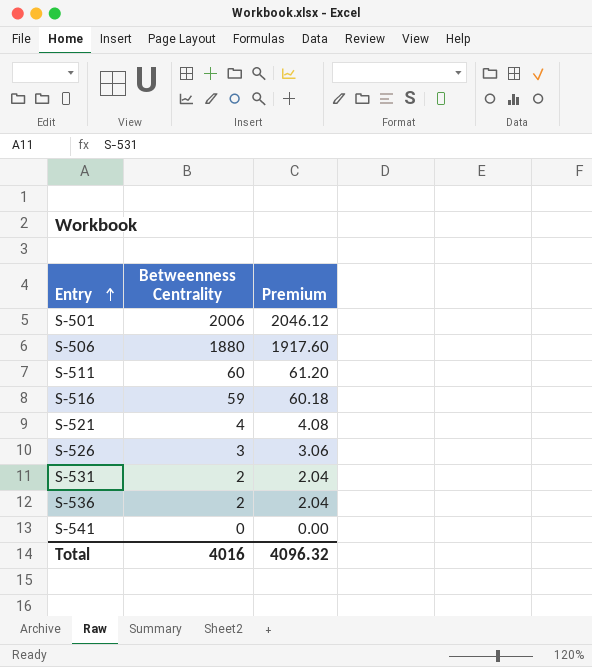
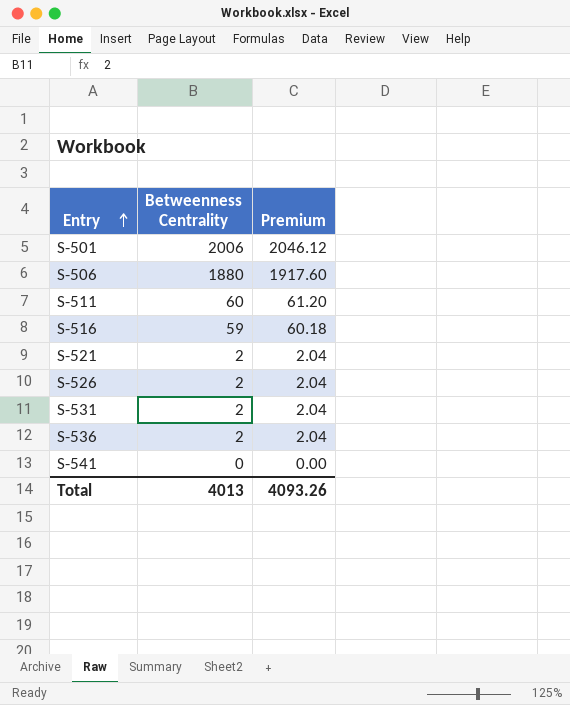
S-521 | Betweenness Centrality: 4 -> 2
S-521 | Premium: 4.08 -> 2.04
S-526 | Betweenness Centrality: 3 -> 2
S-526 | Premium: 3.06 -> 2.04
Total | Betweenness Centrality: 4016 -> 4013
Total | Premium: 4096.32 -> 4093.26

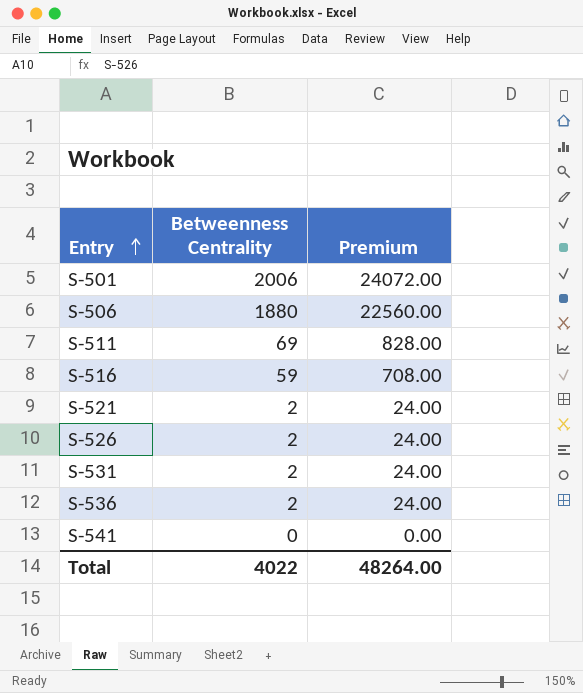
column Premium | formula: [Betweenness Centrality] * 1.02 -> [Betweenness Centrality] * 12
S-511 | Betweenness Centrality: 60 -> 69
Total | Betweenness Centrality: 4013 -> 4022
Total | Premium: 4093.26 -> 48264.00

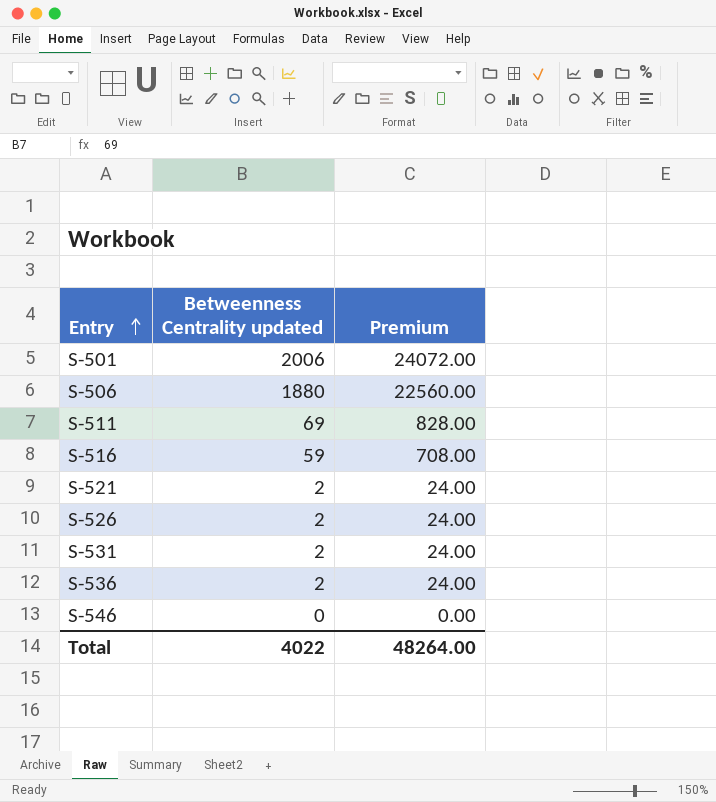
column name: Betweenness Centrality -> Betweenness Centrality updated
row S-541: 0 | 0.00 -> none
row S-546: none -> 0 | 0.00

